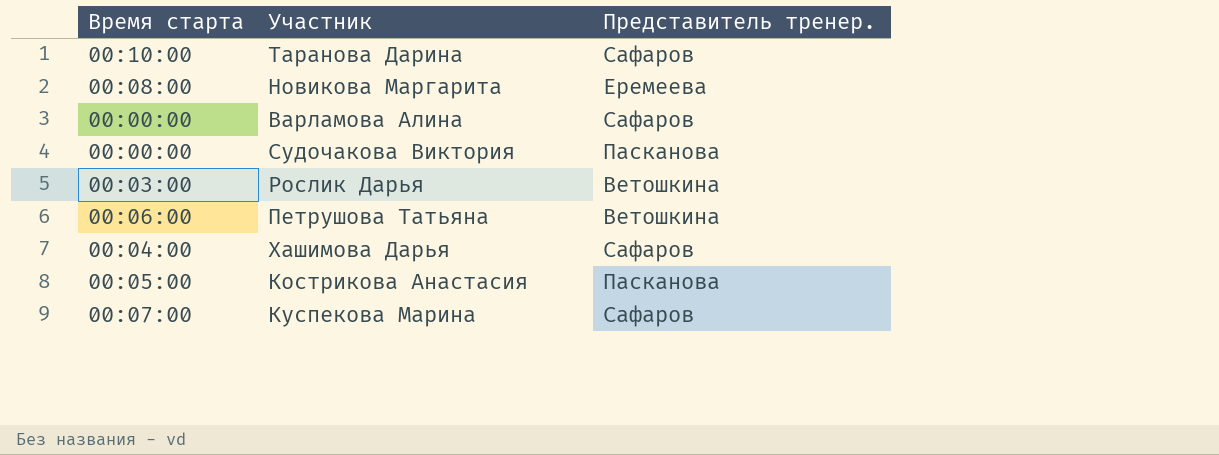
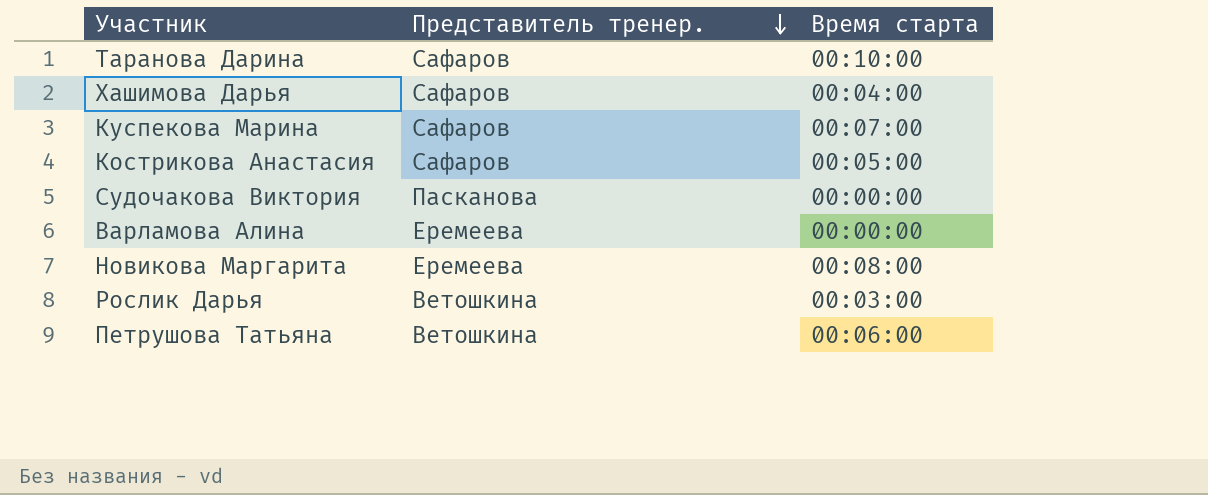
row order: none -> Представитель тренер. descending
column Время старта | position: 1 -> 3
Кострикова Анастасия | Представитель тренер.: Пасканова -> Сафаров
Варламова Алина | Представитель тренер.: Сафаров -> Еремеева

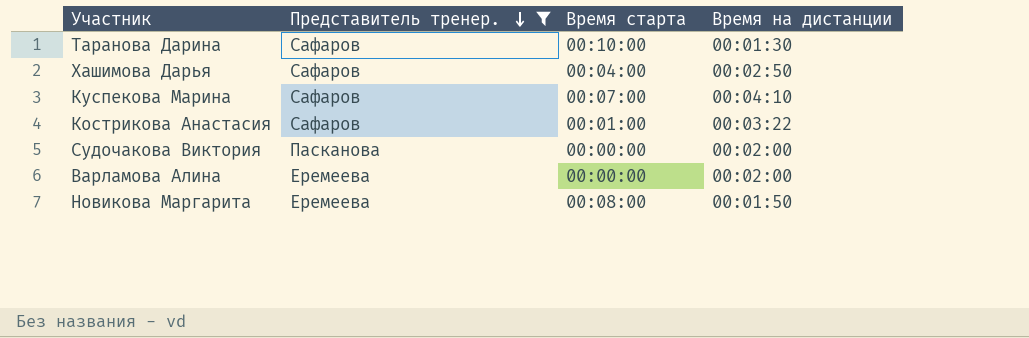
filter: none -> Представитель тренер. != Ветошкина
column Время на дистанции | position: none -> 4
Кострикова Анастасия | Время старта: 00:05:00 -> 00:01:00

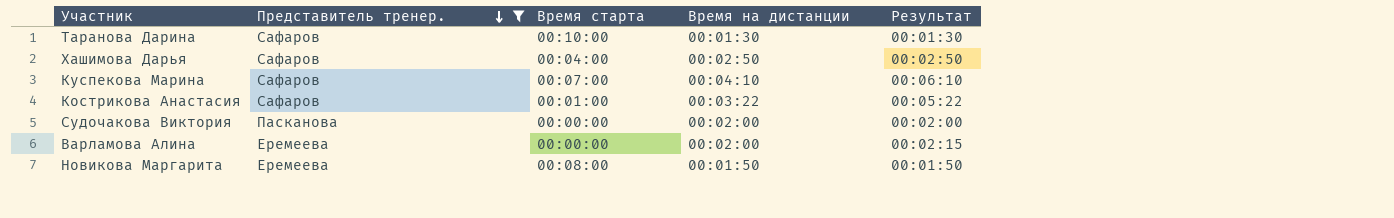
column Результат | position: none -> 5

